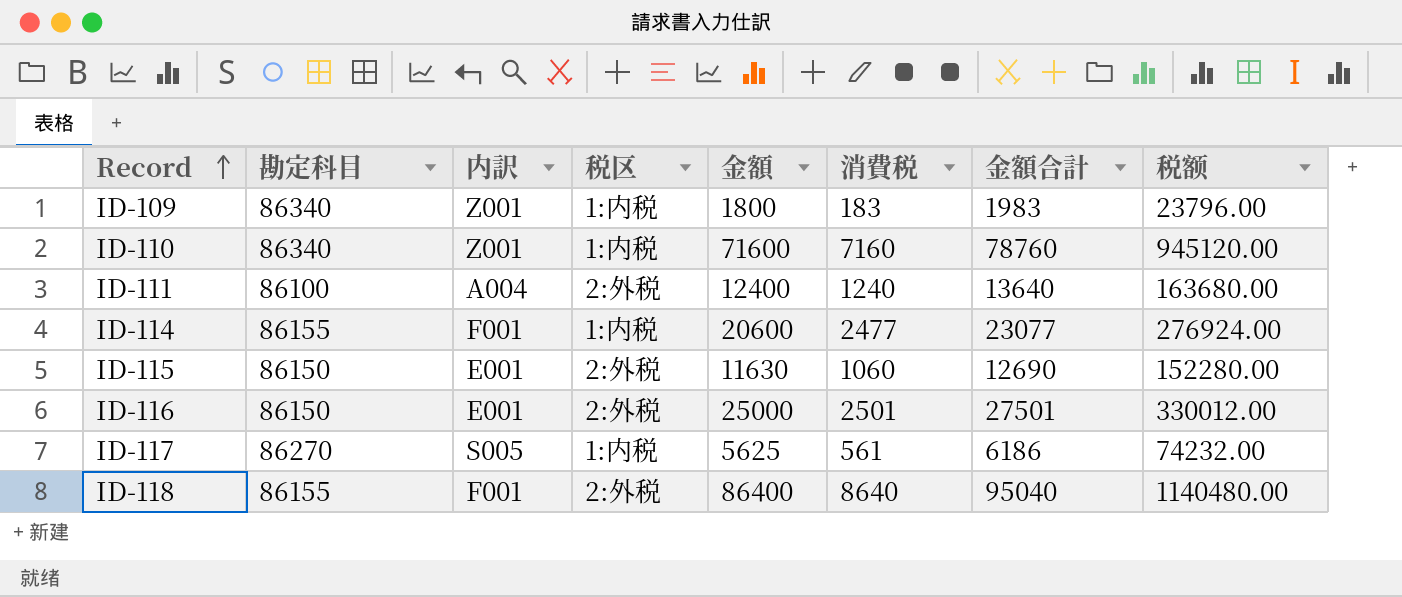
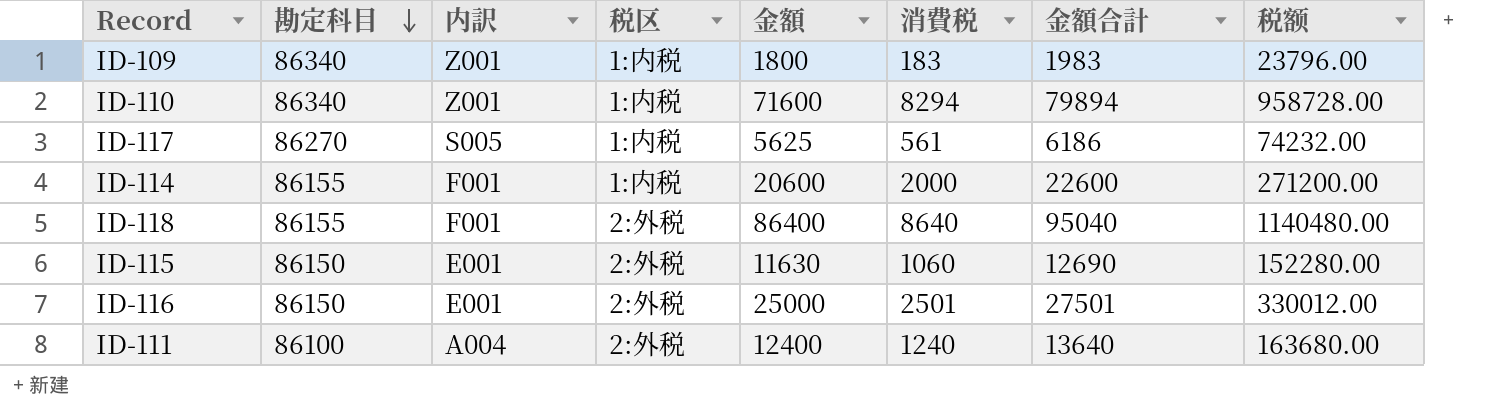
row order: Record ascending -> 勘定科目 descending
ID-110 | 消費税: 7160 -> 8294
ID-110 | 金額合計: 78760 -> 79894
ID-110 | 税额: 945120.00 -> 958728.00
ID-114 | 消費税: 2477 -> 2000
ID-114 | 金額合計: 23077 -> 22600
ID-114 | 税额: 276924.00 -> 271200.00

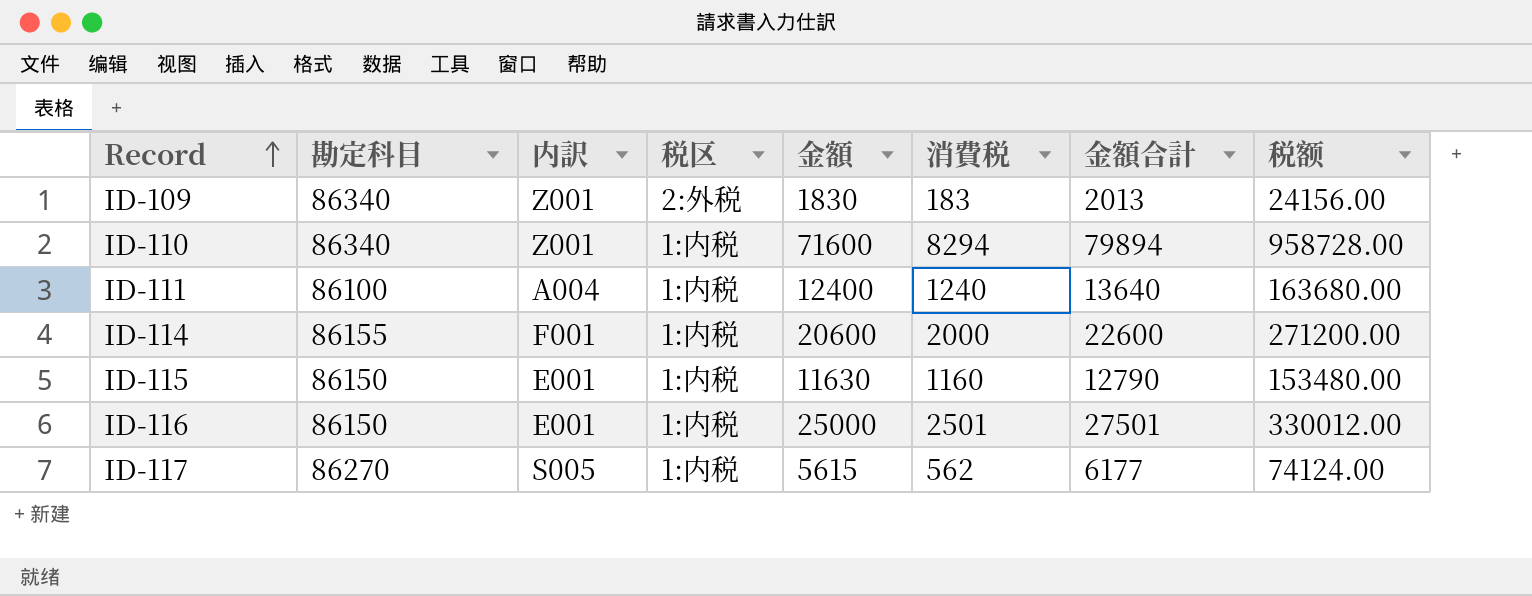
row order: 勘定科目 descending -> Record ascending
row ID-118: 86155 | F001 | 2:外税 | 86400 | 8640 | 95040 | 1140480.00 -> none
ID-109 | 税区: 1:内税 -> 2:外税
ID-109 | 金額: 1800 -> 1830
ID-109 | 金額合計: 1983 -> 2013
ID-109 | 税额: 23796.00 -> 24156.00
ID-111 | 税区: 2:外税 -> 1:内税
ID-115 | 税区: 2:外税 -> 1:内税
ID-115 | 消費税: 1060 -> 1160
ID-115 | 金額合計: 12690 -> 12790
ID-115 | 税额: 152280.00 -> 153480.00
ID-116 | 税区: 2:外税 -> 1:内税
ID-117 | 金額: 5625 -> 5615
ID-117 | 消費税: 561 -> 562
ID-117 | 金額合計: 6186 -> 6177
ID-117 | 税额: 74232.00 -> 74124.00

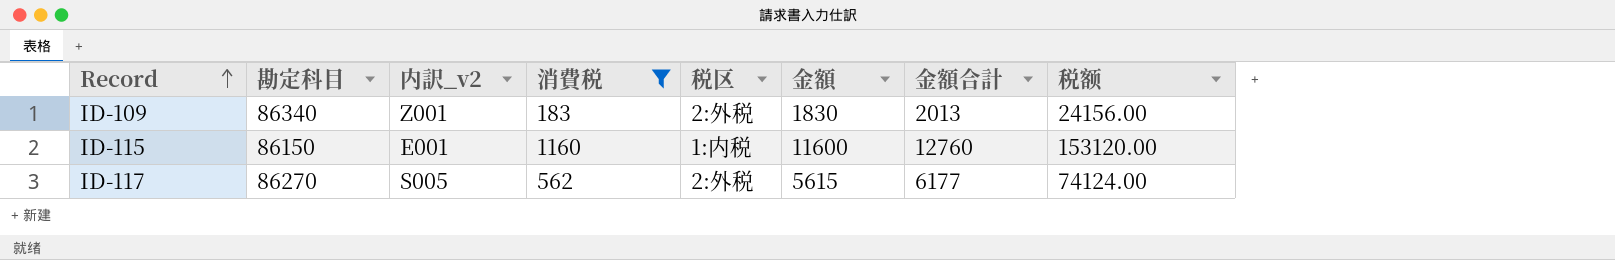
filter: none -> 消費税 <= 1160
column name: 内訳 -> 内訳_v2
column 消費税 | position: 6 -> 4
ID-115 | 金額: 11630 -> 11600
ID-115 | 金額合計: 12790 -> 12760
ID-115 | 税额: 153480.00 -> 153120.00
ID-117 | 税区: 1:内税 -> 2:外税

